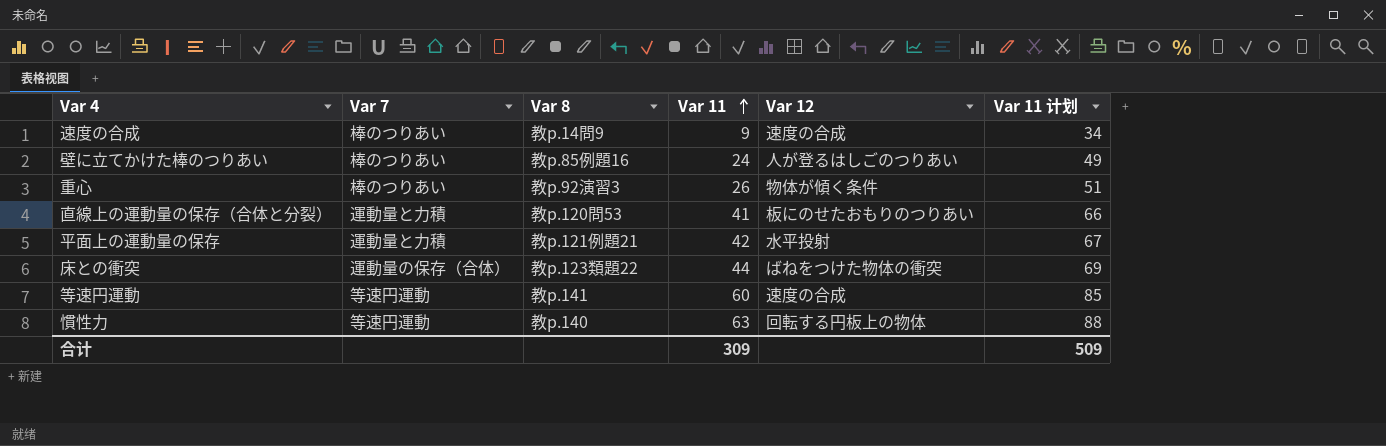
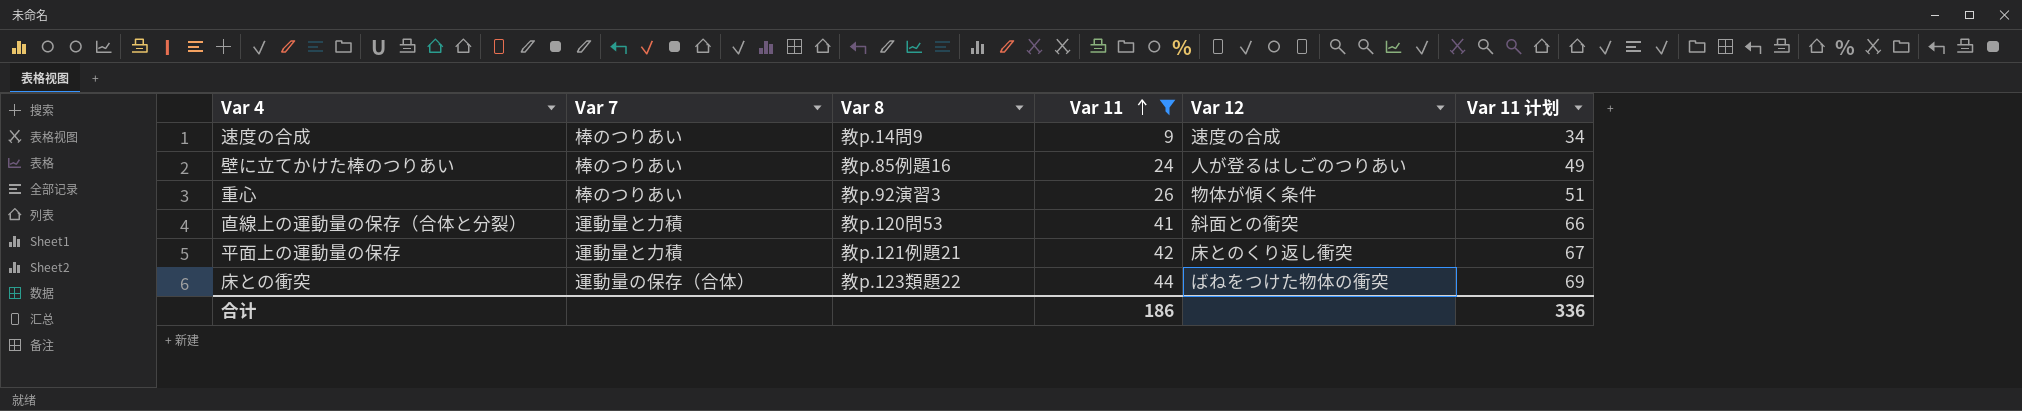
filter: none -> Var 11 <= 44
直線上の運動量の保存（合体と分裂） | Var 12: 板にのせたおもりのつりあい -> 斜面との衝突
平面上の運動量の保存 | Var 12: 水平投射 -> 床とのくり返し衝突
合计 | Var 11: 309 -> 186
合计 | Var 11 计划: 509 -> 336

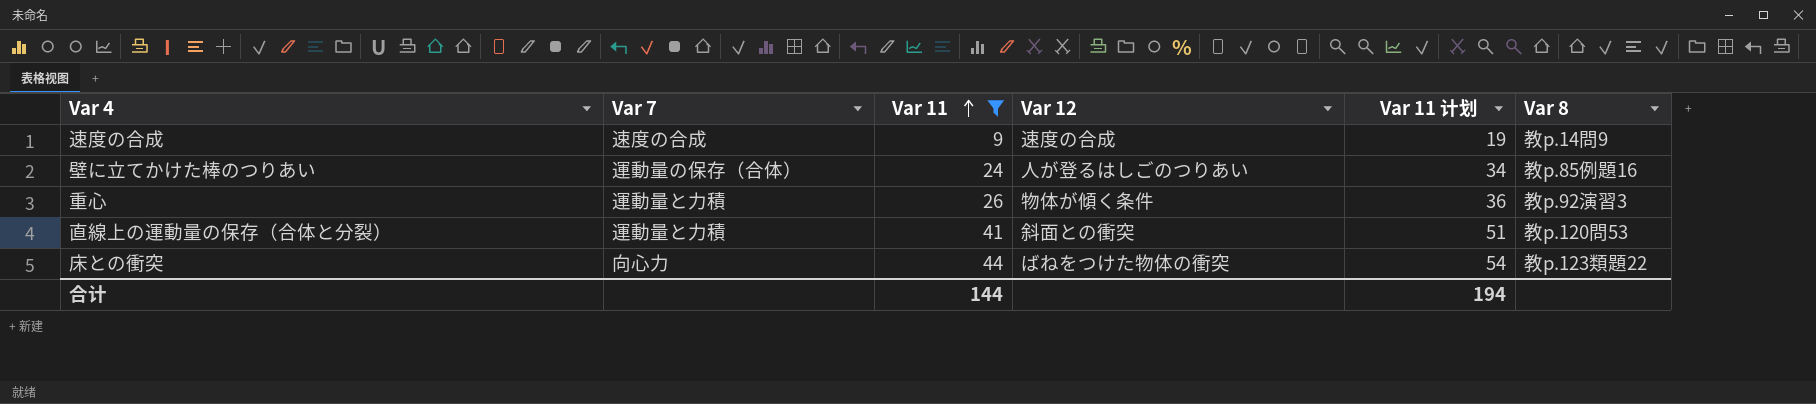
column Var 11 计划 | formula: [Var 11] + 25 -> [Var 11] + 10
column Var 8 | position: 3 -> 6
row 平面上の運動量の保存: 運動量と力積 | 教p.121例題21 | 42 | 床とのくり返し衝突 | 67 -> none
速度の合成 | Var 7: 棒のつりあい -> 速度の合成
壁に立てかけた棒のつりあい | Var 7: 棒のつりあい -> 運動量の保存（合体）
重心 | Var 7: 棒のつりあい -> 運動量と力積
床との衝突 | Var 7: 運動量の保存（合体） -> 向心力
合计 | Var 11: 186 -> 144
合计 | Var 11 计划: 336 -> 194

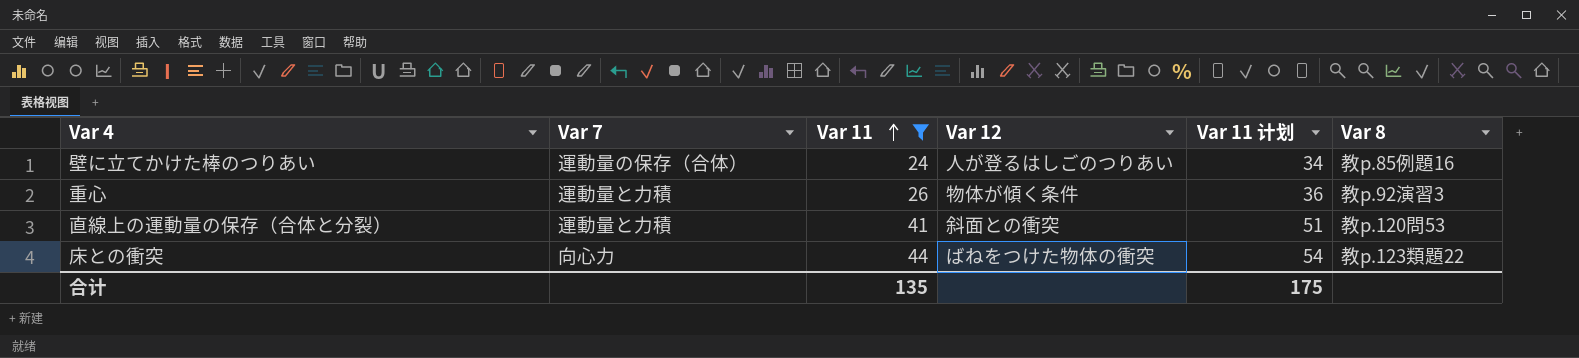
row 速度の合成: 速度の合成 | 9 | 速度の合成 | 19 | 教p.14問9 -> none
合计 | Var 11: 144 -> 135
合计 | Var 11 计划: 194 -> 175

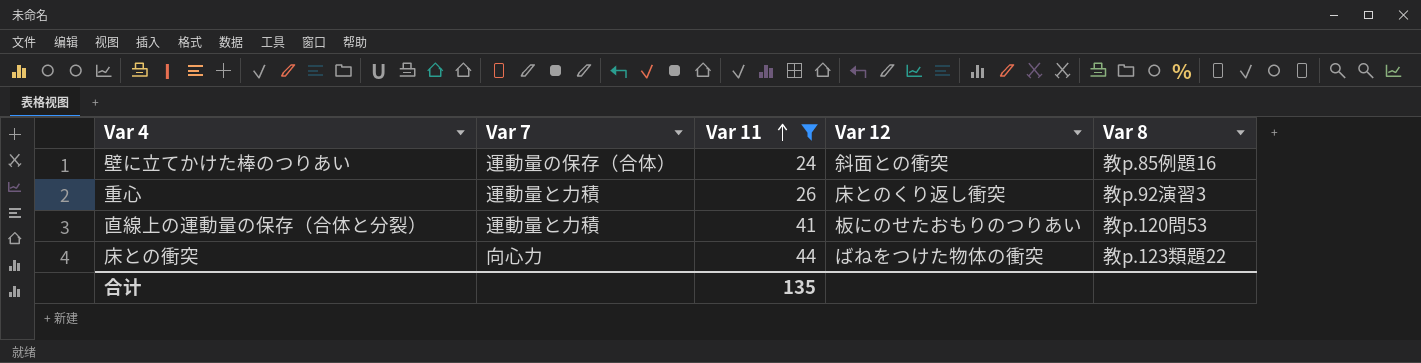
column Var 11 计划 | formula: [Var 11] + 10 -> none
壁に立てかけた棒のつりあい | Var 12: 人が登るはしごのつりあい -> 斜面との衝突
重心 | Var 12: 物体が傾く条件 -> 床とのくり返し衝突
直線上の運動量の保存（合体と分裂） | Var 12: 斜面との衝突 -> 板にのせたおもりのつりあい

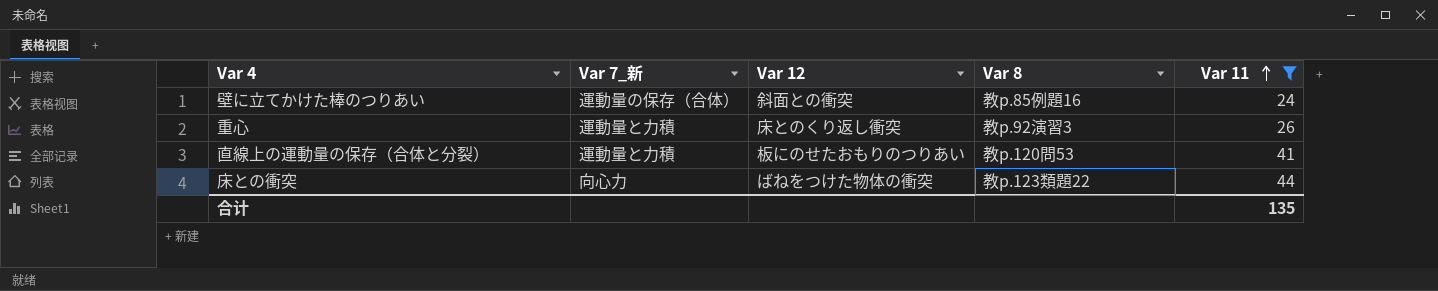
column name: Var 7 -> Var 7_新
column Var 11 | position: 3 -> 5

